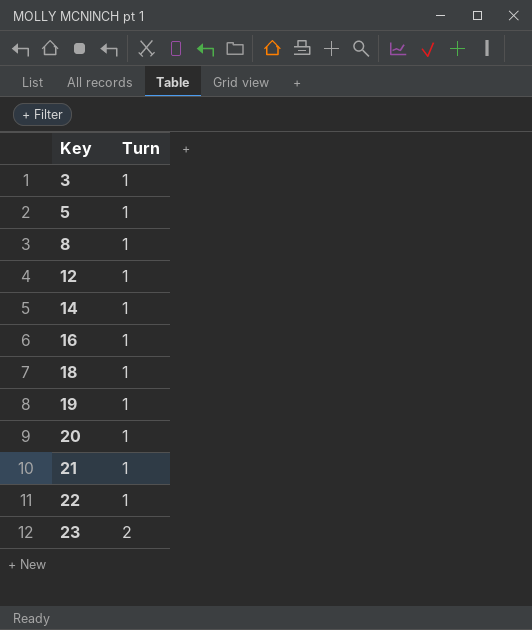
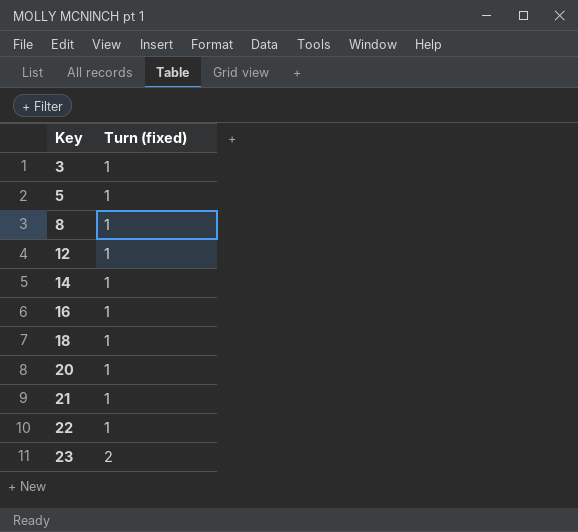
column name: Turn -> Turn (fixed)
row 19: 1 -> none

